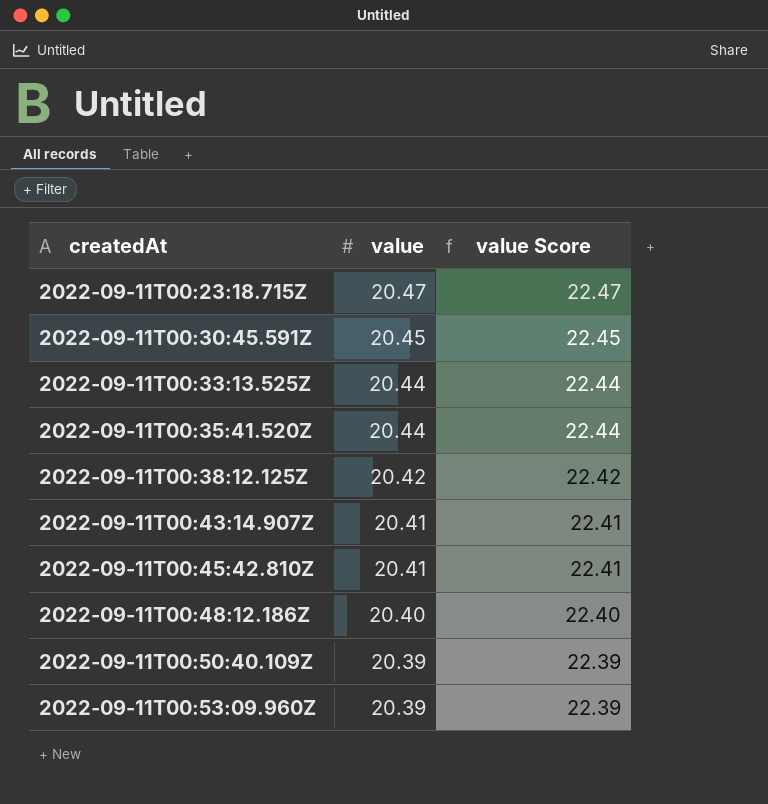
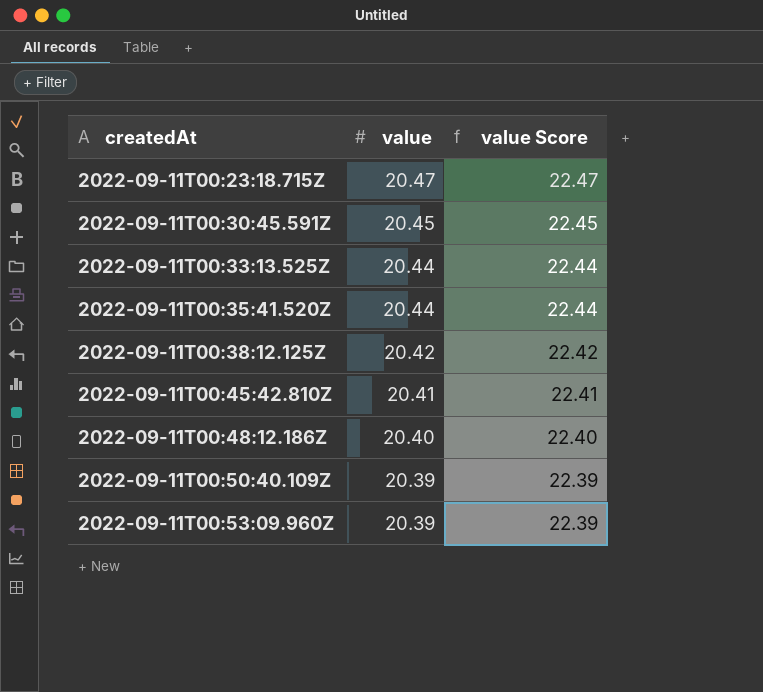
row 2022-09-11T00:43:14.907Z: 20.41 | 22.41 -> none

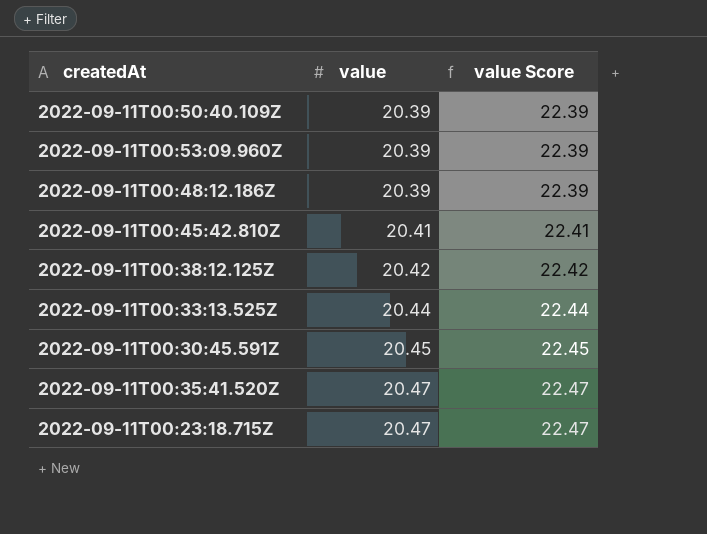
row order: createdAt ascending -> value ascending
2022-09-11T00:48:12.186Z | value: 20.40 -> 20.39
2022-09-11T00:48:12.186Z | value Score: 22.40 -> 22.39
2022-09-11T00:35:41.520Z | value: 20.44 -> 20.47
2022-09-11T00:35:41.520Z | value Score: 22.44 -> 22.47

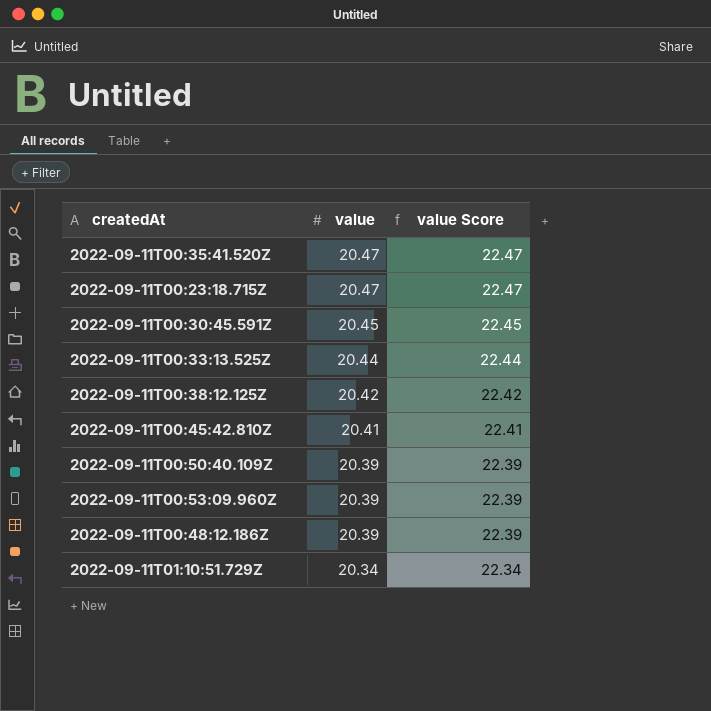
row order: value ascending -> value descending
row 2022-09-11T01:10:51.729Z: none -> 20.34 | 22.34

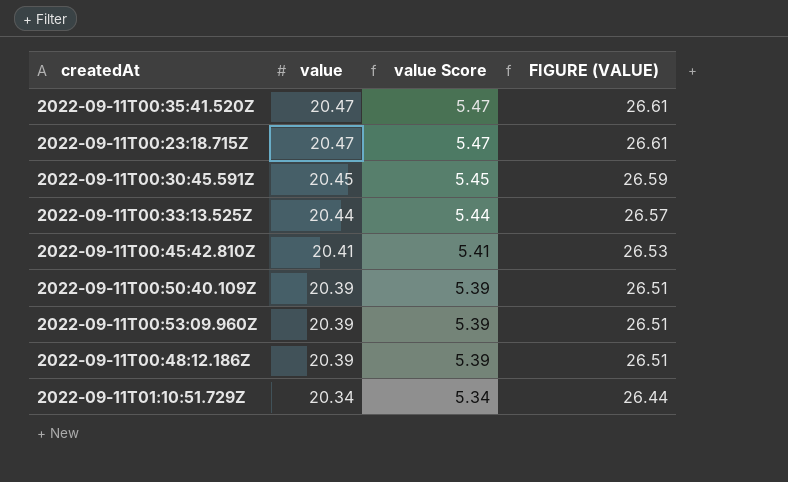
column value Score | formula: [value] + 2 -> [value] - 15
column FIGURE (VALUE) | formula: none -> [value] * 1.3
row 2022-09-11T00:38:12.125Z: 20.42 | 22.42 -> none

